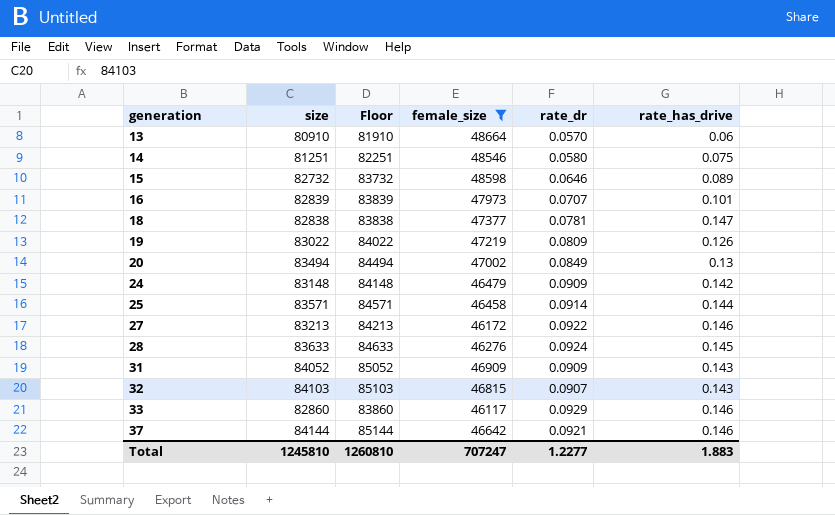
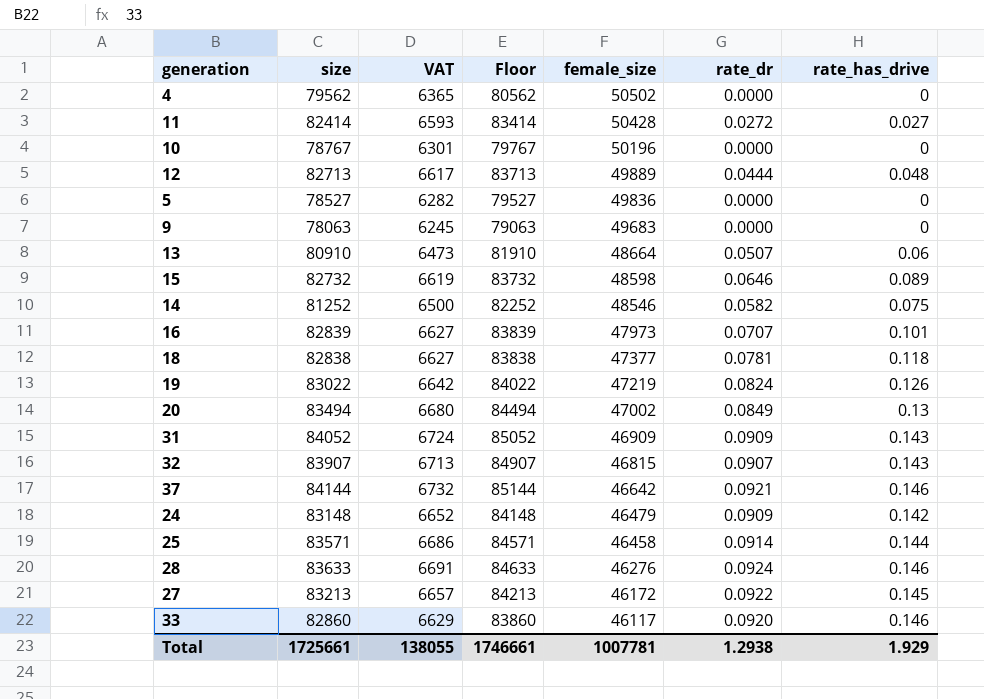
filter: female_size <= 48664 -> none
row order: generation ascending -> female_size descending
column VAT | formula: none -> [size] * 0.08
13 | rate_dr: 0.0570 -> 0.0507
14 | size: 81251 -> 81252
14 | Floor: 82251 -> 82252
14 | rate_dr: 0.0580 -> 0.0582
18 | rate_has_drive: 0.147 -> 0.118
19 | rate_dr: 0.0809 -> 0.0824
32 | size: 84103 -> 83907
32 | Floor: 85103 -> 84907
28 | rate_has_drive: 0.145 -> 0.146
27 | rate_has_drive: 0.146 -> 0.145
33 | rate_dr: 0.0929 -> 0.0920
Total | size: 1245810 -> 1725661
Total | Floor: 1260810 -> 1746661
Total | female_size: 707247 -> 1007781
Total | rate_dr: 1.2277 -> 1.2938
Total | rate_has_drive: 1.883 -> 1.929

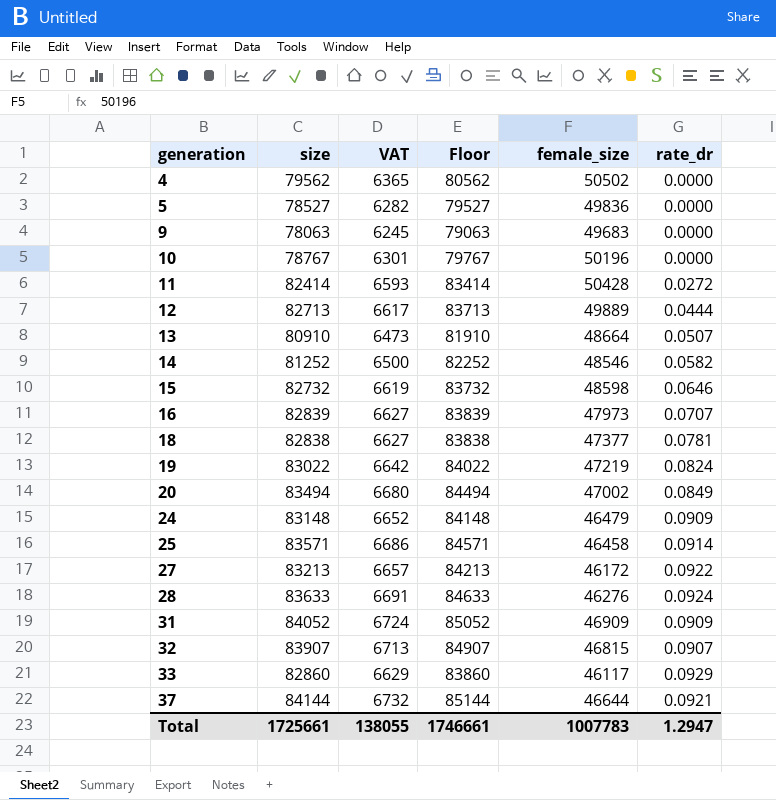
row order: female_size descending -> generation ascending
column rate_has_drive | position: 7 -> none
33 | rate_dr: 0.0920 -> 0.0929
37 | female_size: 46642 -> 46644
Total | female_size: 1007781 -> 1007783
Total | rate_dr: 1.2938 -> 1.2947

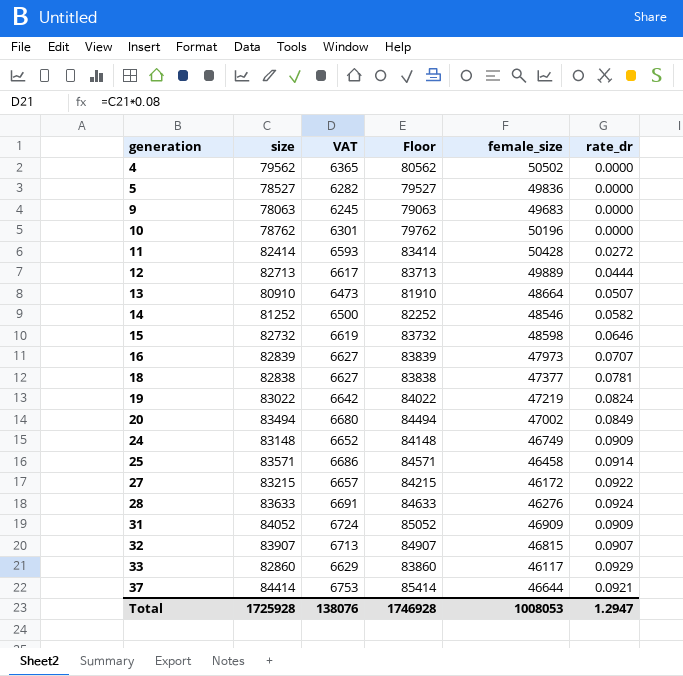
10 | size: 78767 -> 78762
10 | Floor: 79767 -> 79762
24 | female_size: 46479 -> 46749
27 | size: 83213 -> 83215
27 | Floor: 84213 -> 84215
37 | size: 84144 -> 84414
37 | VAT: 6732 -> 6753
37 | Floor: 85144 -> 85414
Total | size: 1725661 -> 1725928
Total | VAT: 138055 -> 138076
Total | Floor: 1746661 -> 1746928
Total | female_size: 1007783 -> 1008053

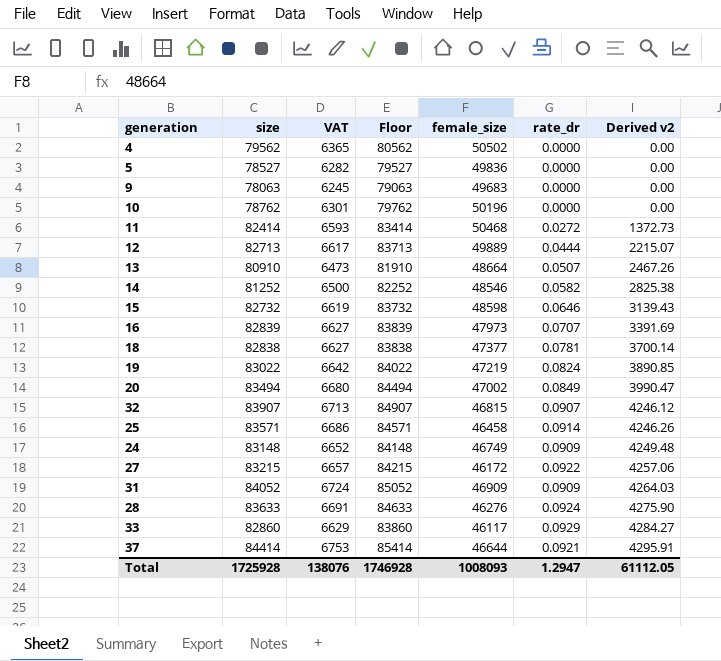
row order: generation ascending -> Derived v2 ascending
column Derived v2 | formula: none -> [female_size] * [rate_dr]
11 | female_size: 50428 -> 50468
Total | female_size: 1008053 -> 1008093

